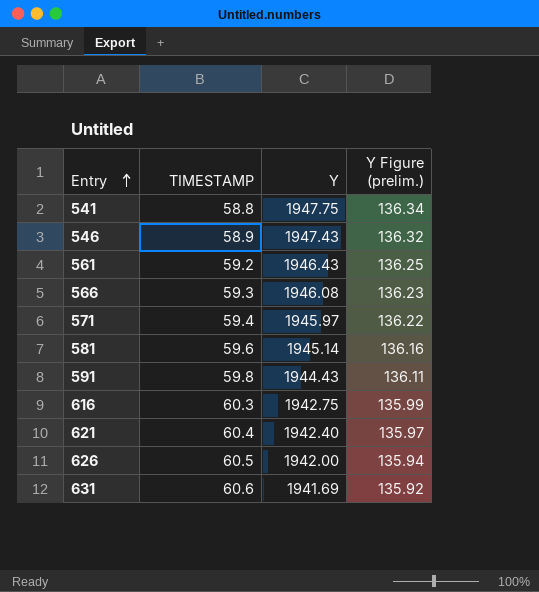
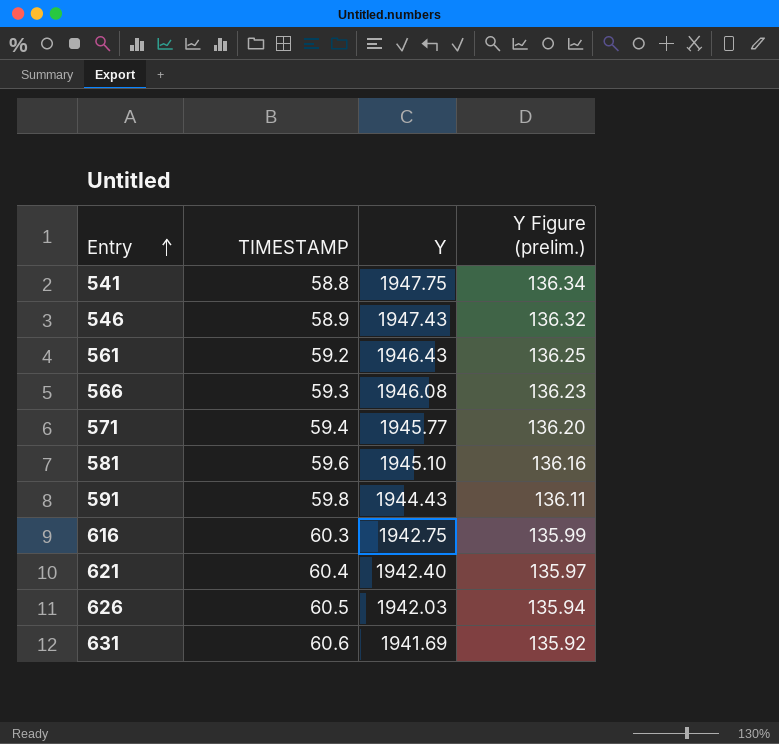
571 | Y: 1945.97 -> 1945.77
571 | Y Figure (prelim.): 136.22 -> 136.20
581 | Y: 1945.14 -> 1945.10
626 | Y: 1942.00 -> 1942.03

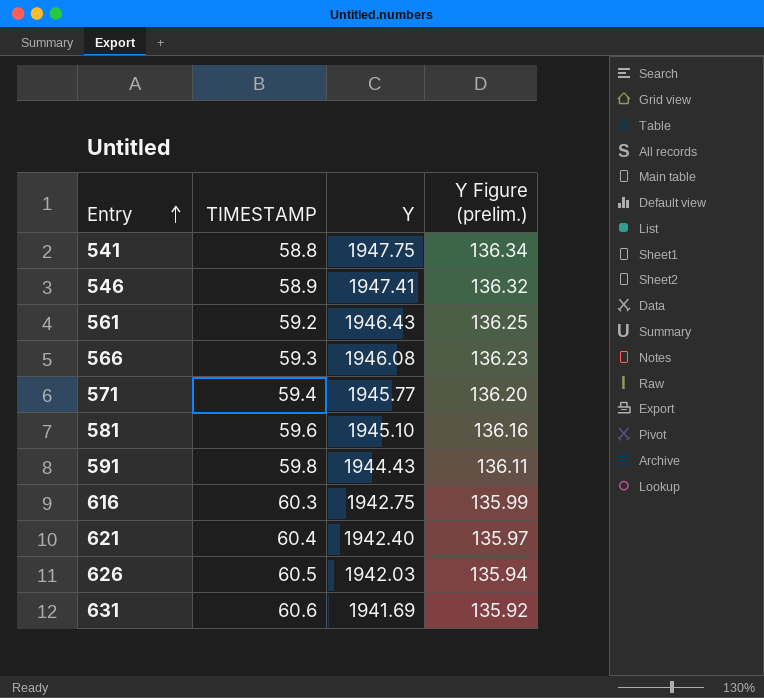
546 | Y: 1947.43 -> 1947.41

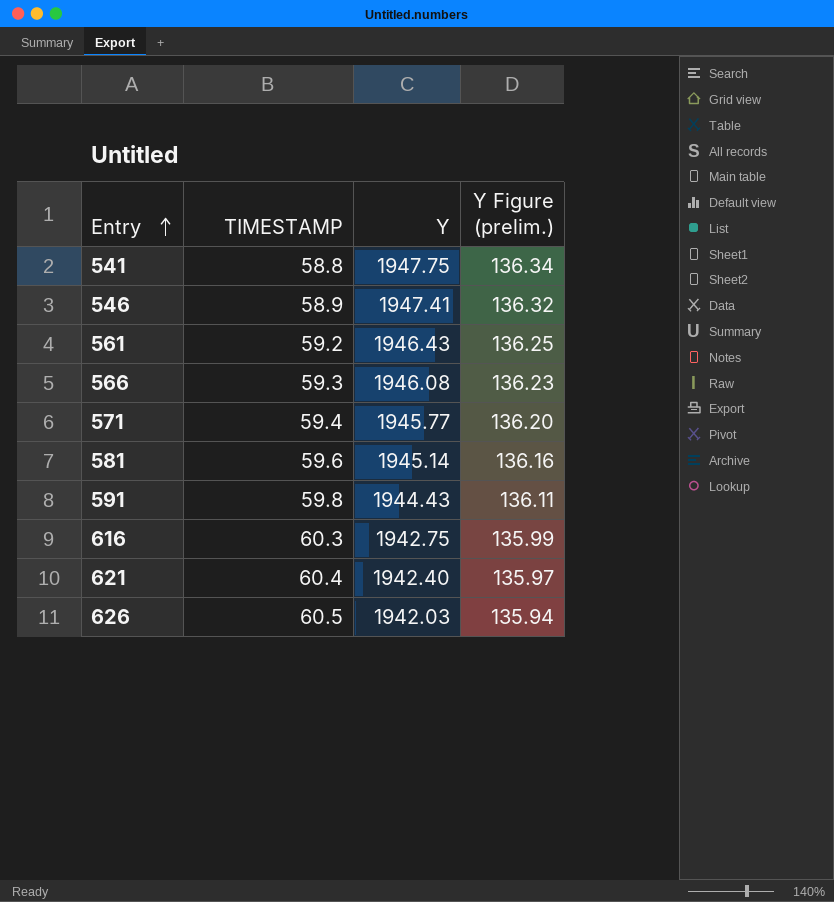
row 631: 60.6 | 1941.69 | 135.92 -> none
581 | Y: 1945.10 -> 1945.14

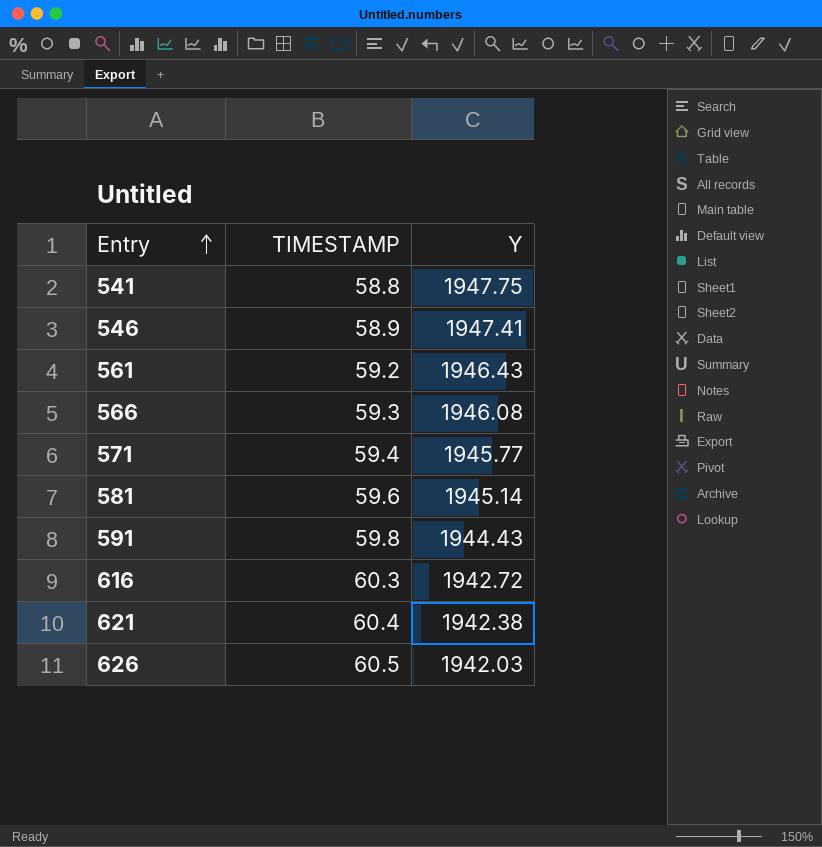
column Y Figure (prelim.) | formula: [Y] * 0.07 -> none
616 | Y: 1942.75 -> 1942.72
621 | Y: 1942.40 -> 1942.38

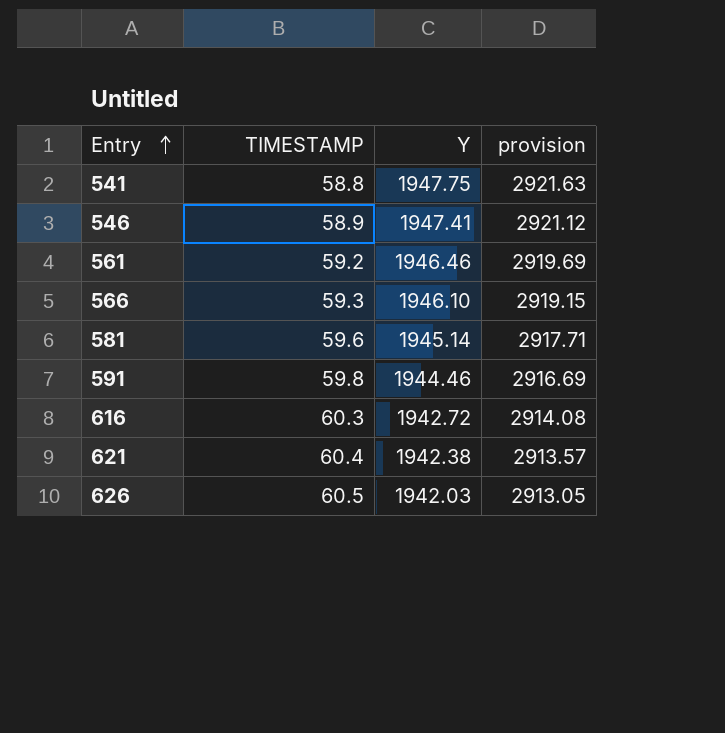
column provision | formula: none -> [Y] * 1.5
row 571: 59.4 | 1945.77 -> none
561 | Y: 1946.43 -> 1946.46
566 | Y: 1946.08 -> 1946.10
591 | Y: 1944.43 -> 1944.46

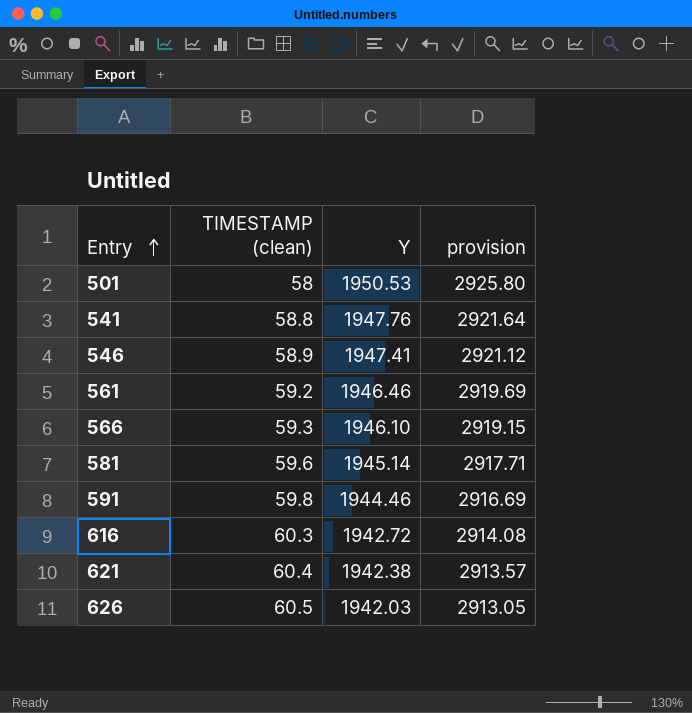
column name: TIMESTAMP -> TIMESTAMP (clean)
row 501: none -> 58 | 1950.53 | 2925.80
541 | Y: 1947.75 -> 1947.76
541 | provision: 2921.63 -> 2921.64

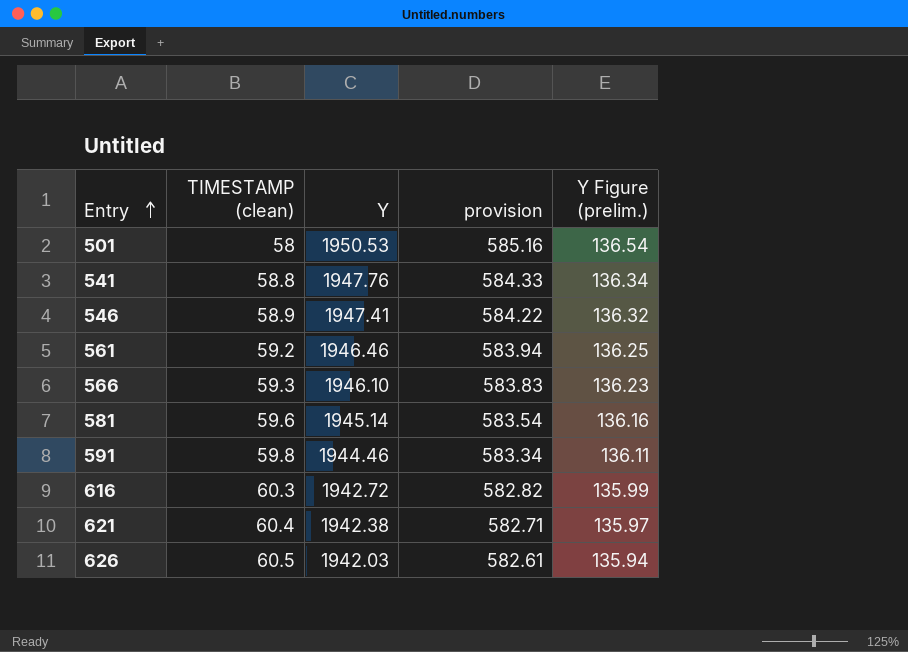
column provision | formula: [Y] * 1.5 -> [Y] * 0.3
column Y Figure (prelim.) | formula: none -> [Y] * 0.07

